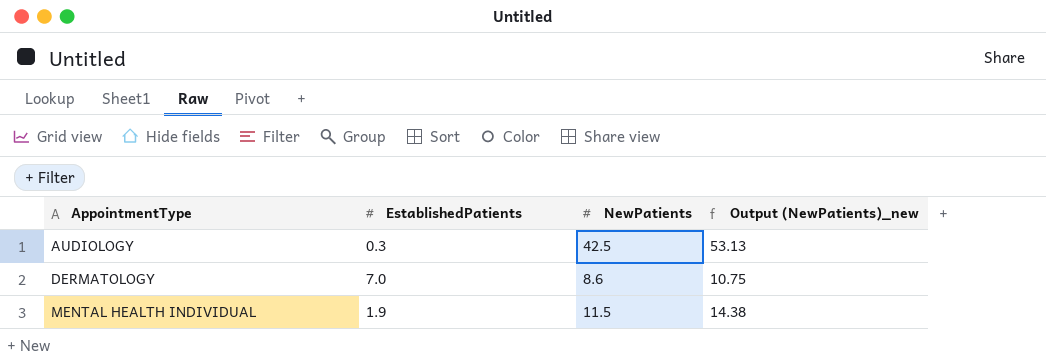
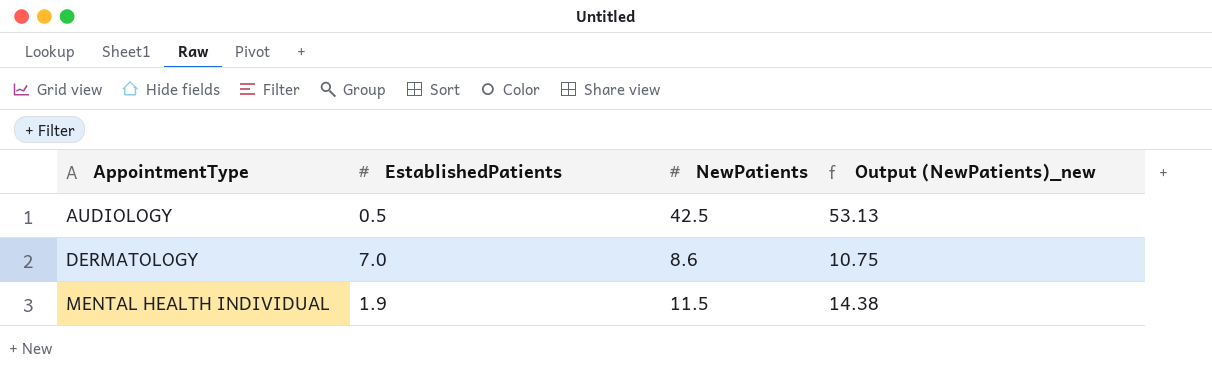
AUDIOLOGY | EstablishedPatients: 0.3 -> 0.5

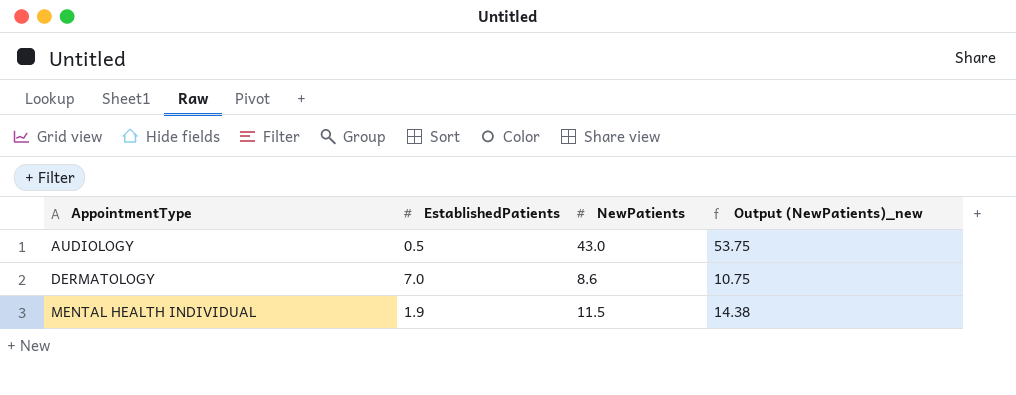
AUDIOLOGY | NewPatients: 42.5 -> 43.0
AUDIOLOGY | Output (NewPatients)_new: 53.13 -> 53.75

